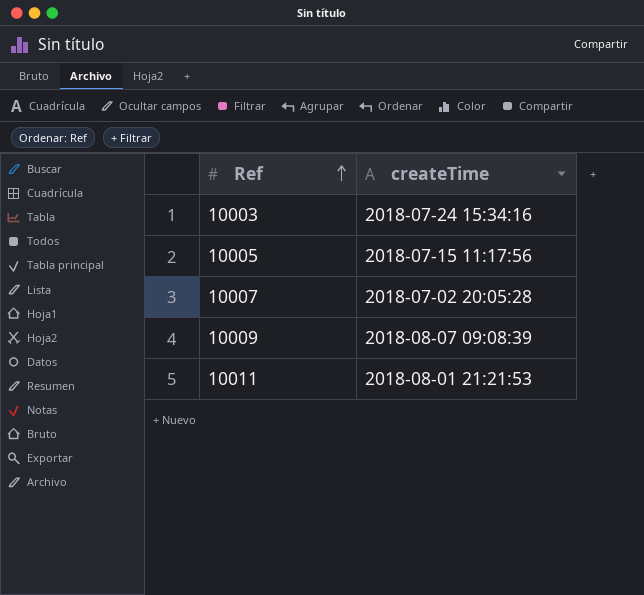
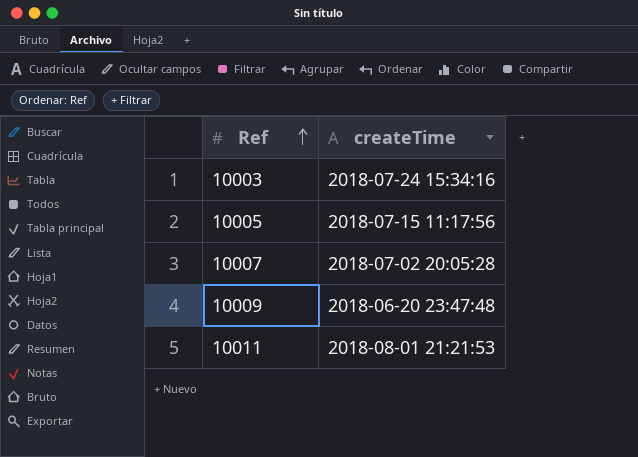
10009 | createTime: 2018-08-07 09:08:39 -> 2018-06-20 23:47:48

